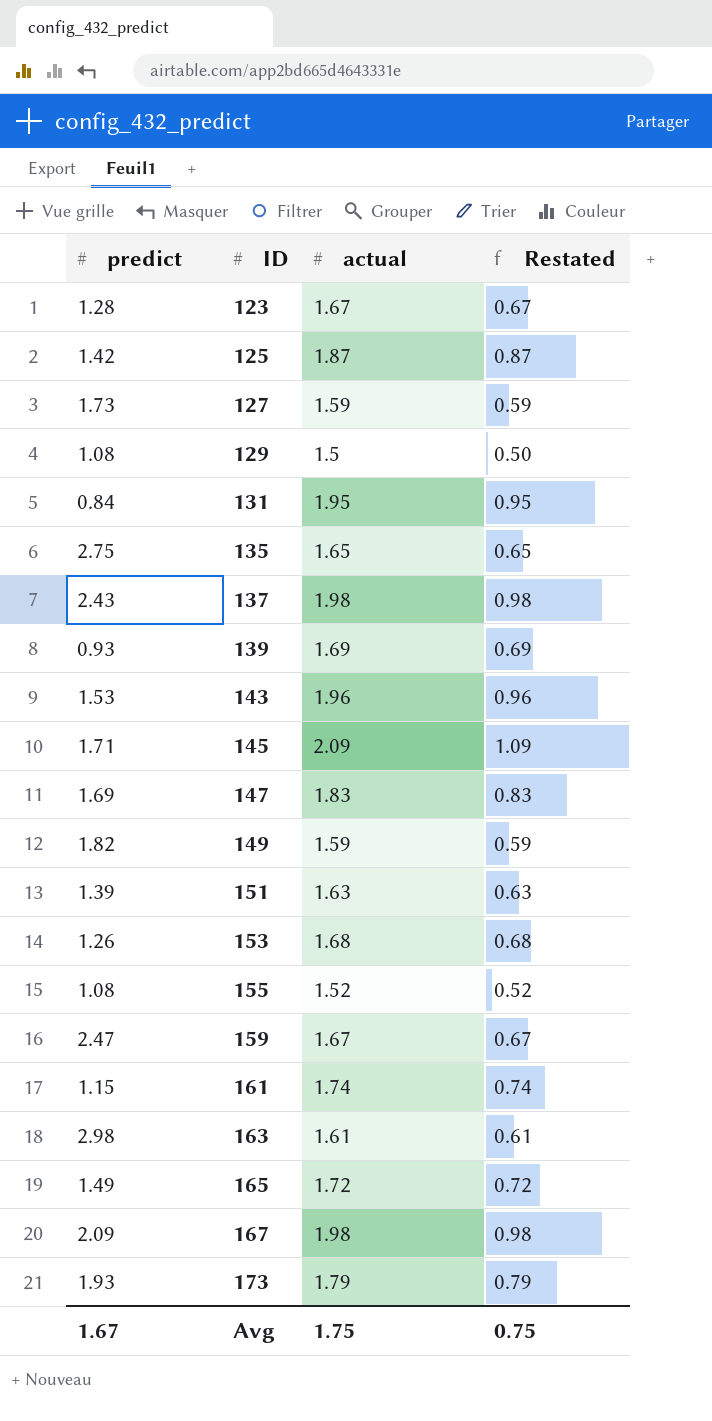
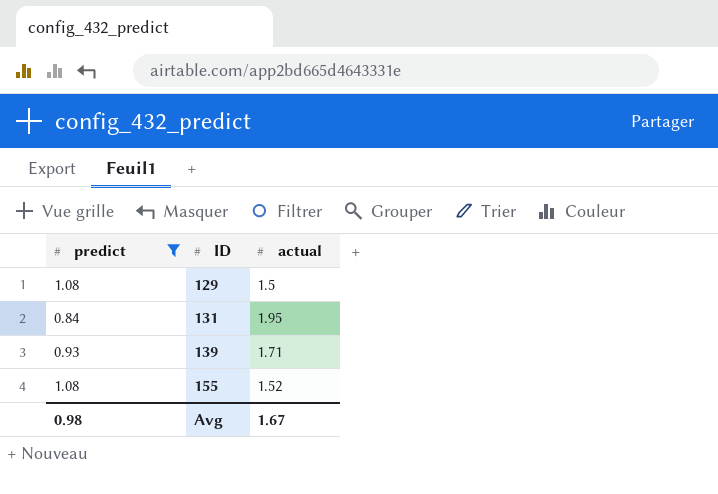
filter: none -> predict <= 1.08
column Restated | formula: [actual] - 1 -> none
139 | actual: 1.69 -> 1.71
Avg | predict: 1.67 -> 0.98
Avg | actual: 1.75 -> 1.67

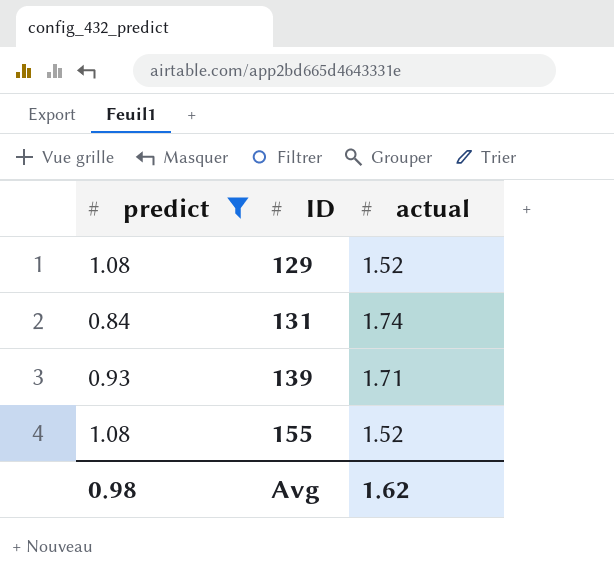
129 | actual: 1.5 -> 1.52
131 | actual: 1.95 -> 1.74
Avg | actual: 1.67 -> 1.62

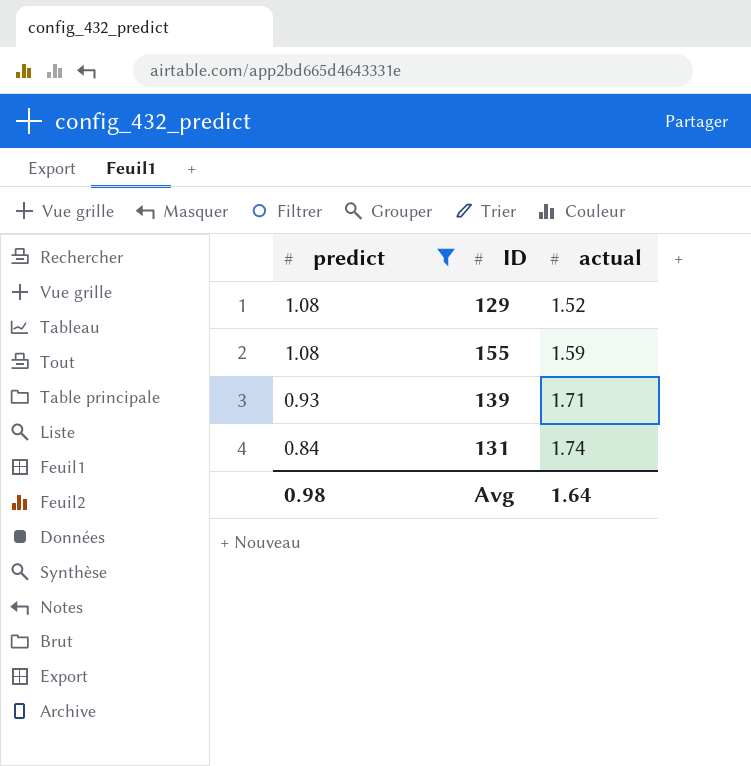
row order: ID ascending -> predict descending
155 | actual: 1.52 -> 1.59
Avg | actual: 1.62 -> 1.64

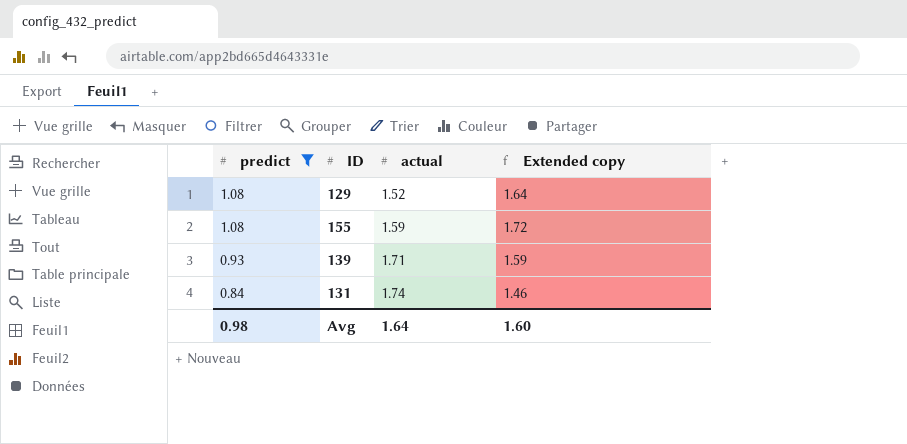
column Extended copy | formula: none -> [predict] * [actual]

